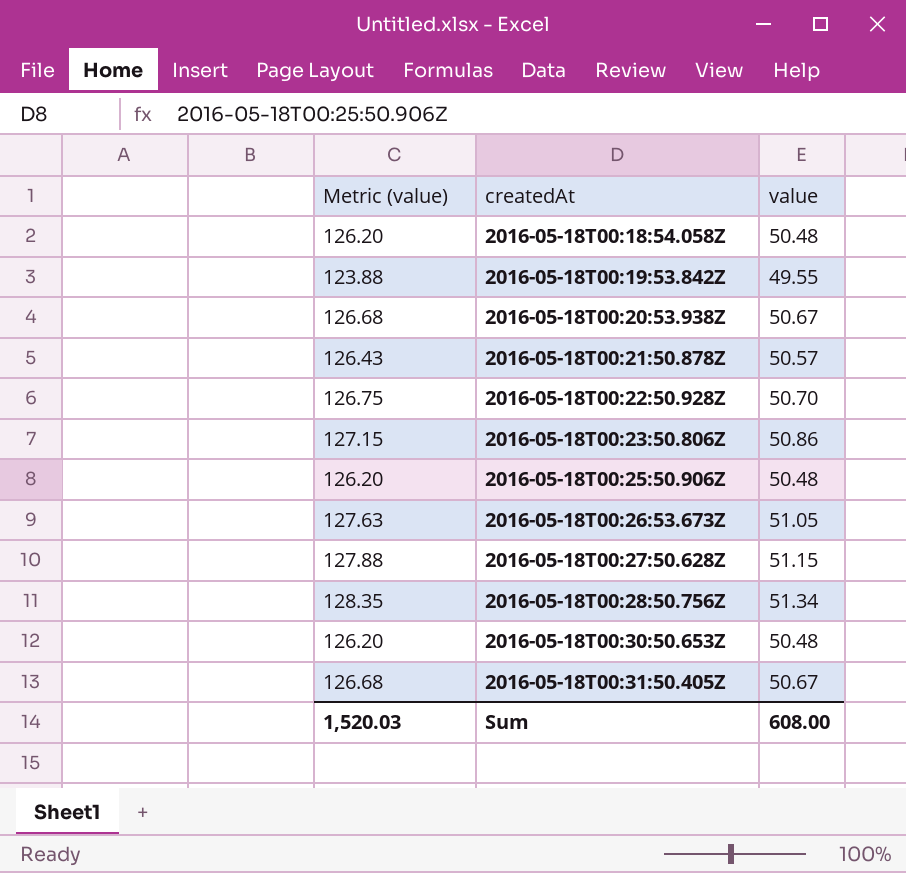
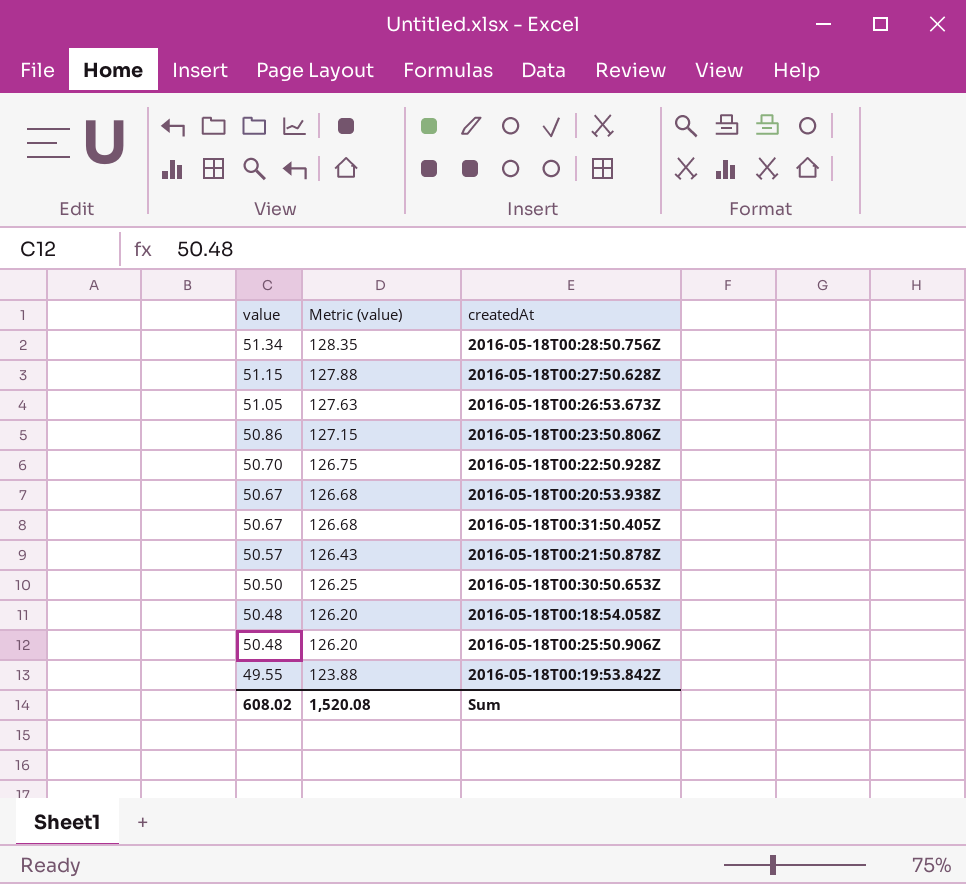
row order: createdAt ascending -> value descending
column value | position: 3 -> 1
2016-05-18T00:30:50.653Z | value: 50.48 -> 50.50
2016-05-18T00:30:50.653Z | Metric (value): 126.20 -> 126.25
Sum | value: 608.00 -> 608.02
Sum | Metric (value): 1,520.03 -> 1,520.08

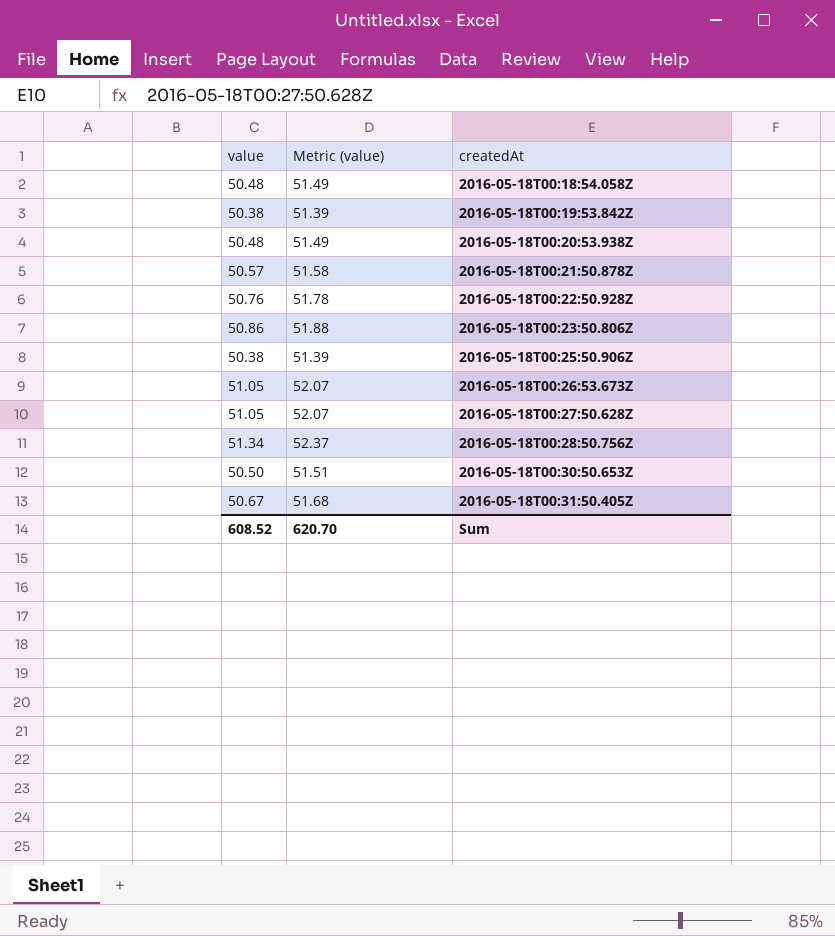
row order: value descending -> createdAt ascending
column Metric (value) | formula: [value] * 2.5 -> [value] * 1.02
2016-05-18T00:19:53.842Z | value: 49.55 -> 50.38
2016-05-18T00:20:53.938Z | value: 50.67 -> 50.48
2016-05-18T00:22:50.928Z | value: 50.70 -> 50.76
2016-05-18T00:25:50.906Z | value: 50.48 -> 50.38
2016-05-18T00:27:50.628Z | value: 51.15 -> 51.05
Sum | value: 608.02 -> 608.52
Sum | Metric (value): 1,520.08 -> 620.70

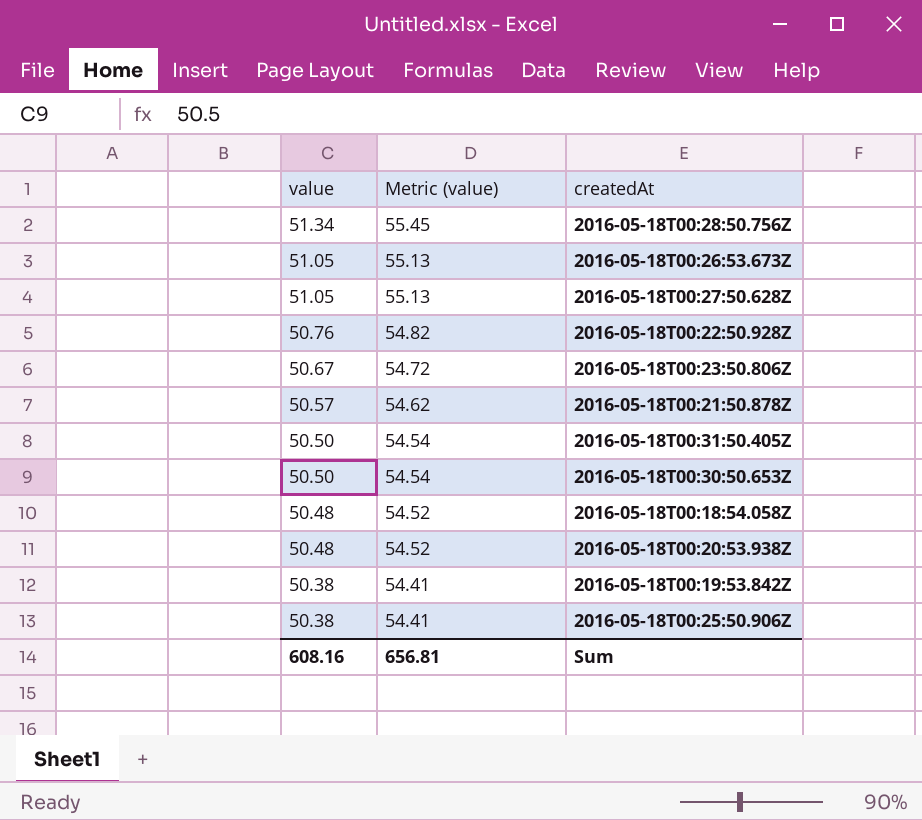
row order: createdAt ascending -> value descending
column Metric (value) | formula: [value] * 1.02 -> [value] * 1.08
2016-05-18T00:23:50.806Z | value: 50.86 -> 50.67
2016-05-18T00:31:50.405Z | value: 50.67 -> 50.50
Sum | value: 608.52 -> 608.16
Sum | Metric (value): 620.70 -> 656.81

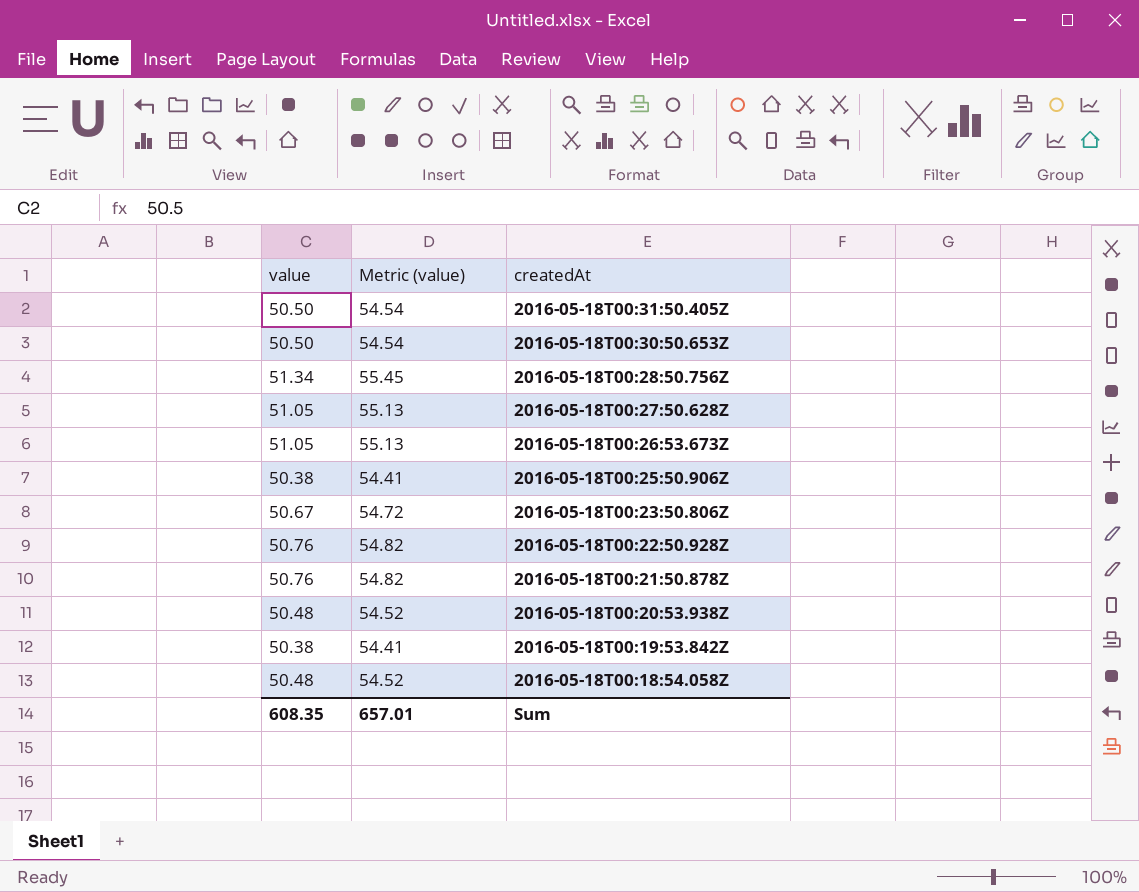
row order: value descending -> createdAt descending
2016-05-18T00:21:50.878Z | value: 50.57 -> 50.76
2016-05-18T00:21:50.878Z | Metric (value): 54.62 -> 54.82
Sum | value: 608.16 -> 608.35
Sum | Metric (value): 656.81 -> 657.01

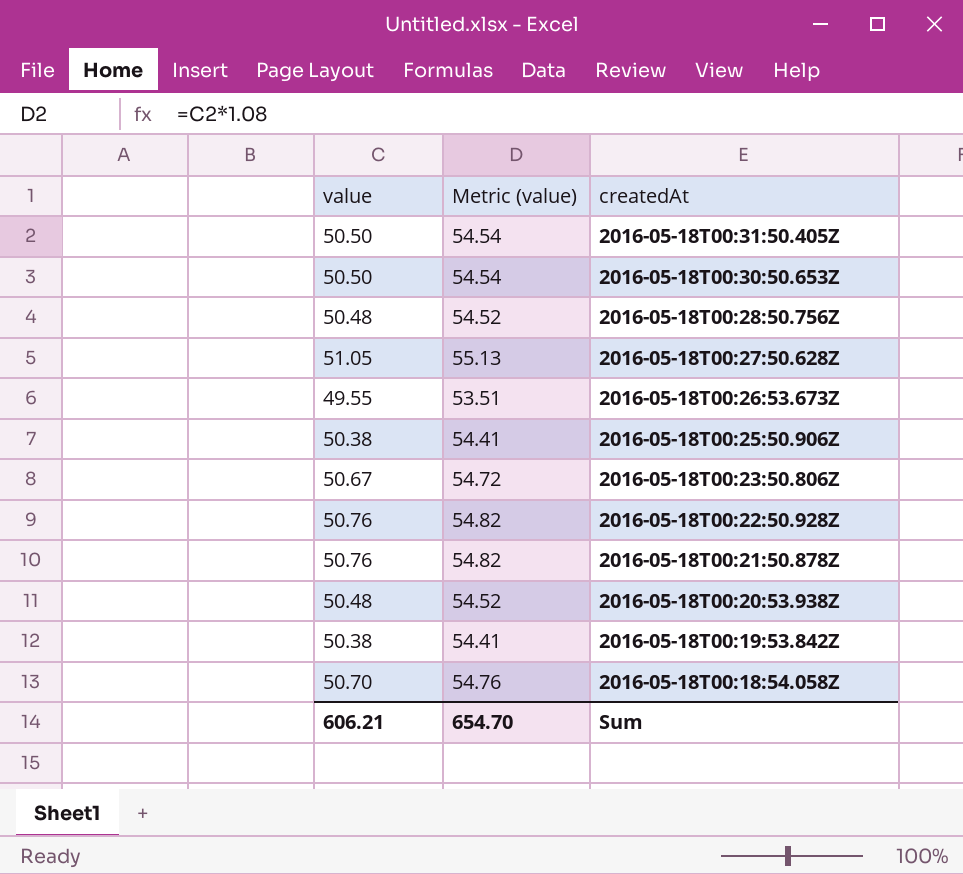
2016-05-18T00:28:50.756Z | value: 51.34 -> 50.48
2016-05-18T00:28:50.756Z | Metric (value): 55.45 -> 54.52
2016-05-18T00:26:53.673Z | value: 51.05 -> 49.55
2016-05-18T00:26:53.673Z | Metric (value): 55.13 -> 53.51
2016-05-18T00:18:54.058Z | value: 50.48 -> 50.70
2016-05-18T00:18:54.058Z | Metric (value): 54.52 -> 54.76
Sum | value: 608.35 -> 606.21
Sum | Metric (value): 657.01 -> 654.70

